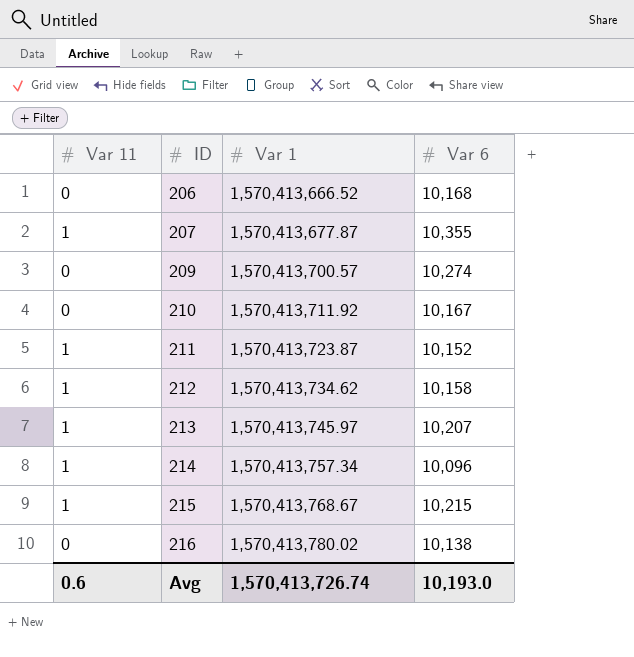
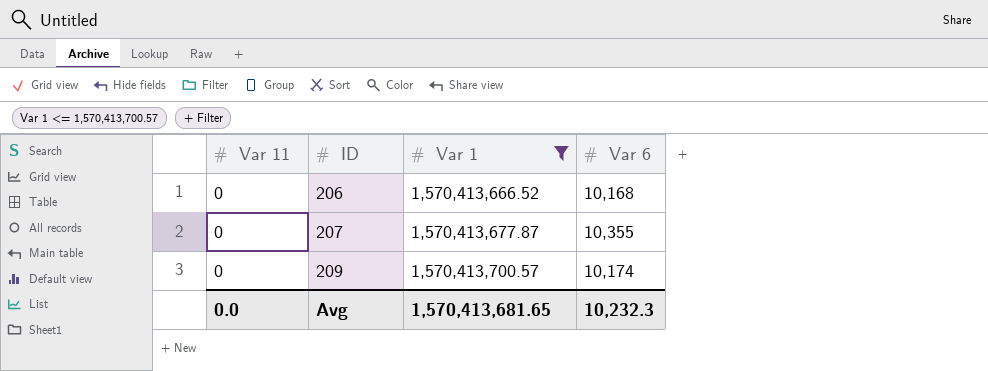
filter: none -> Var 1 <= 1,570,413,700.57
207 | Var 11: 1 -> 0
209 | Var 6: 10,274 -> 10,174
Avg | Var 11: 0.6 -> 0.0
Avg | Var 1: 1,570,413,726.74 -> 1,570,413,681.65
Avg | Var 6: 10,193.0 -> 10,232.3

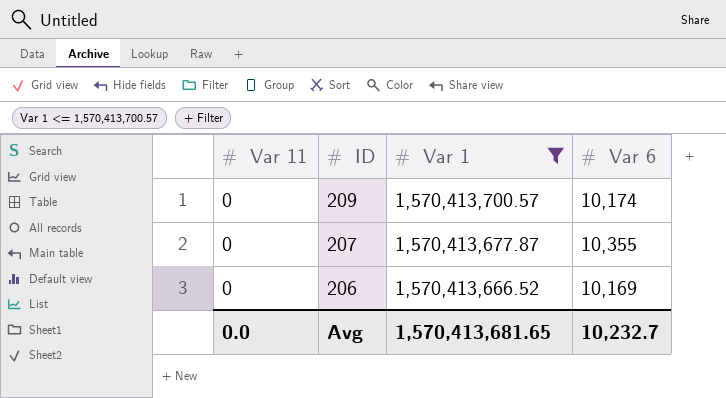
row order: ID ascending -> ID descending
206 | Var 6: 10,168 -> 10,169
Avg | Var 6: 10,232.3 -> 10,232.7

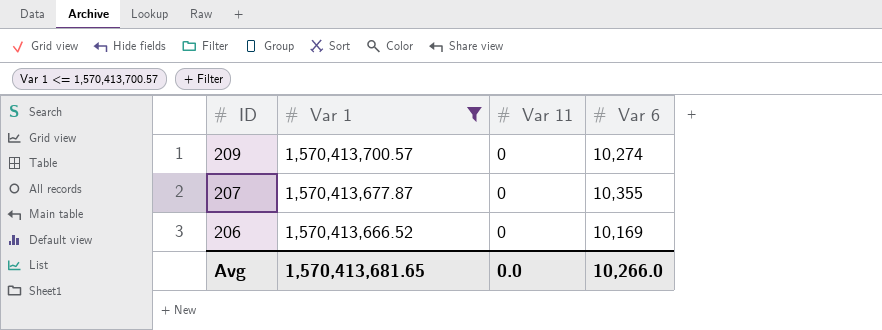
column Var 11 | position: 1 -> 3
209 | Var 6: 10,174 -> 10,274
Avg | Var 6: 10,232.7 -> 10,266.0

